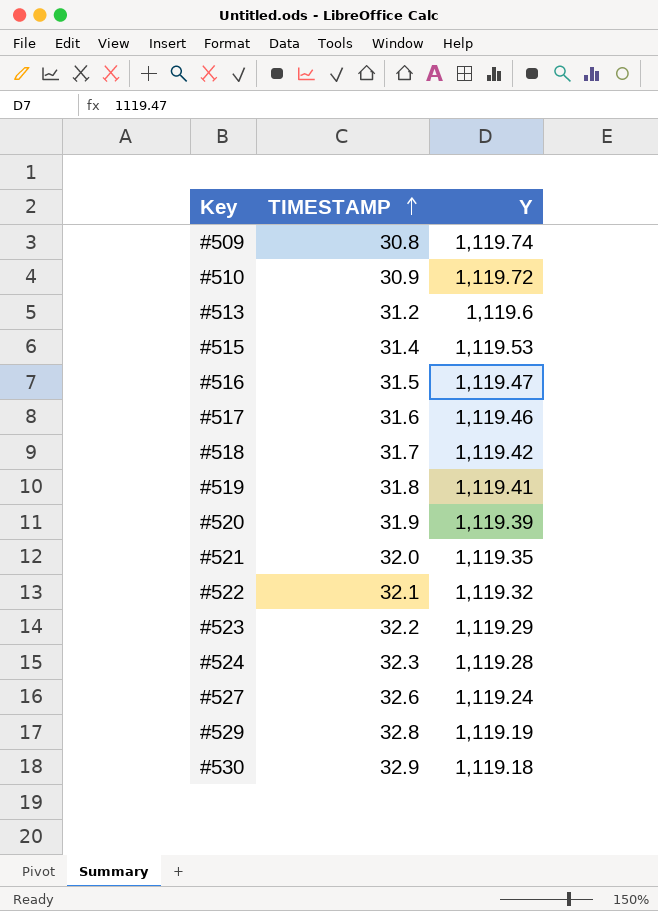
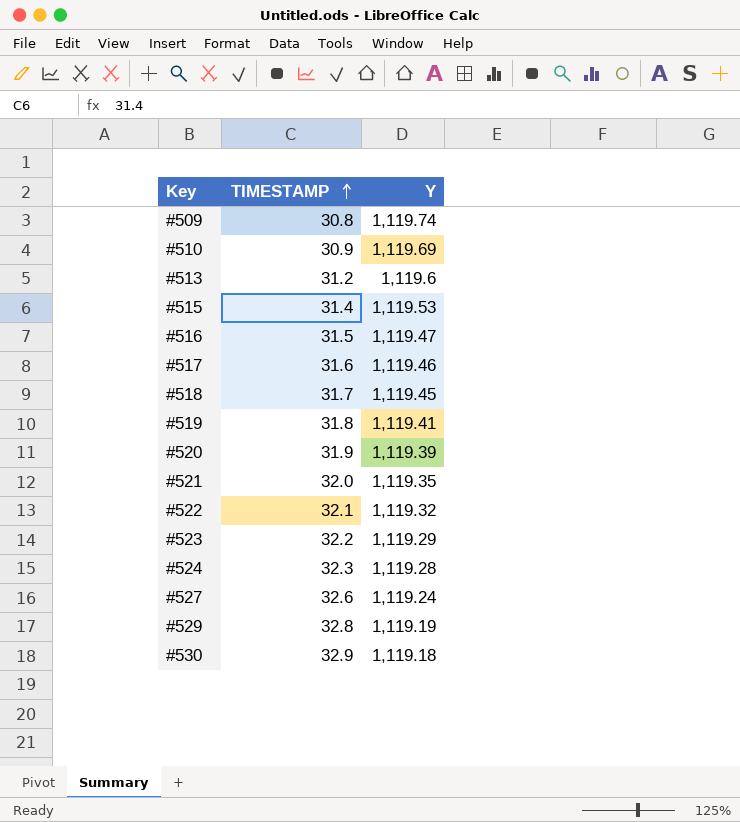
#510 | Y: 1,119.72 -> 1,119.69
#518 | Y: 1,119.42 -> 1,119.45

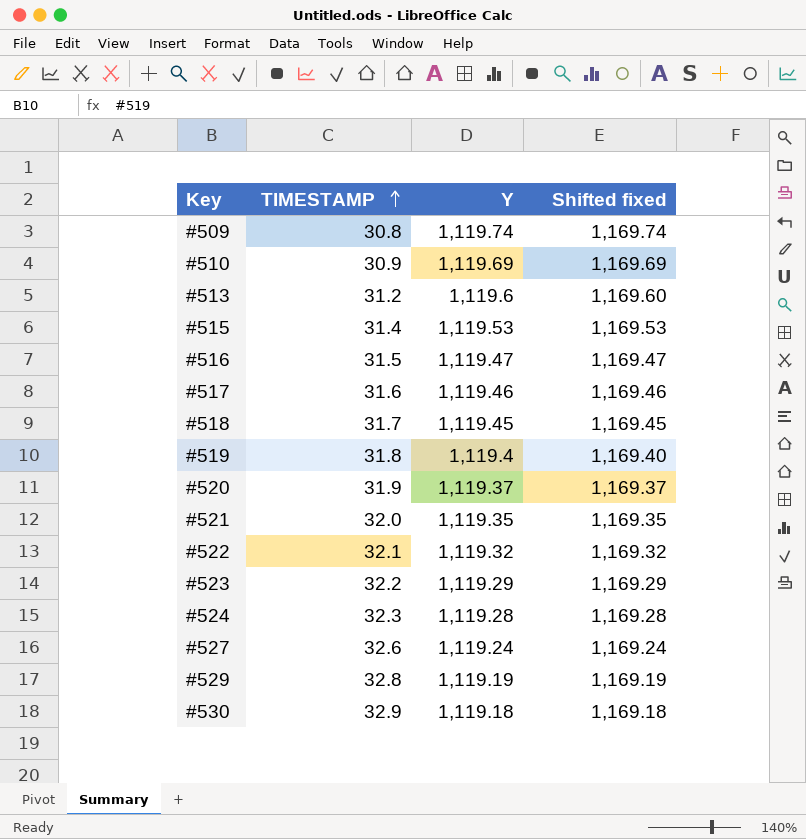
column Shifted fixed | formula: none -> [Y] + 50
#519 | Y: 1,119.41 -> 1,119.4
#520 | Y: 1,119.39 -> 1,119.37

